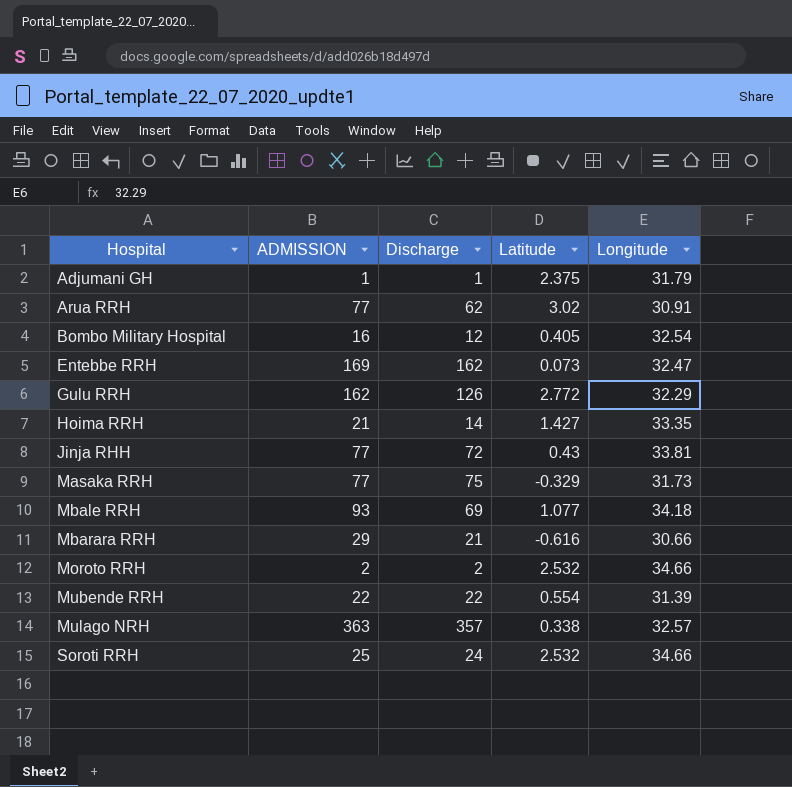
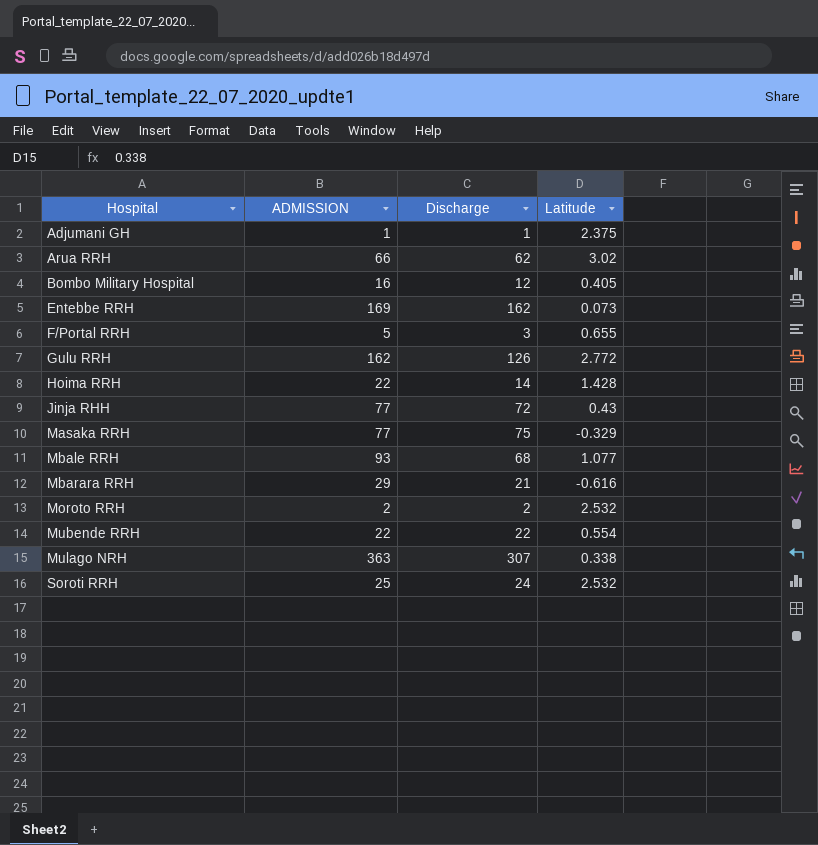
column Longitude | position: 5 -> none
Arua RRH | ADMISSION: 77 -> 66
row F/Portal RRH: none -> 5 | 3 | 0.655
Hoima RRH | ADMISSION: 21 -> 22
Hoima RRH | Latitude: 1.427 -> 1.428
Mbale RRH | Discharge: 69 -> 68
Mulago NRH | Discharge: 357 -> 307

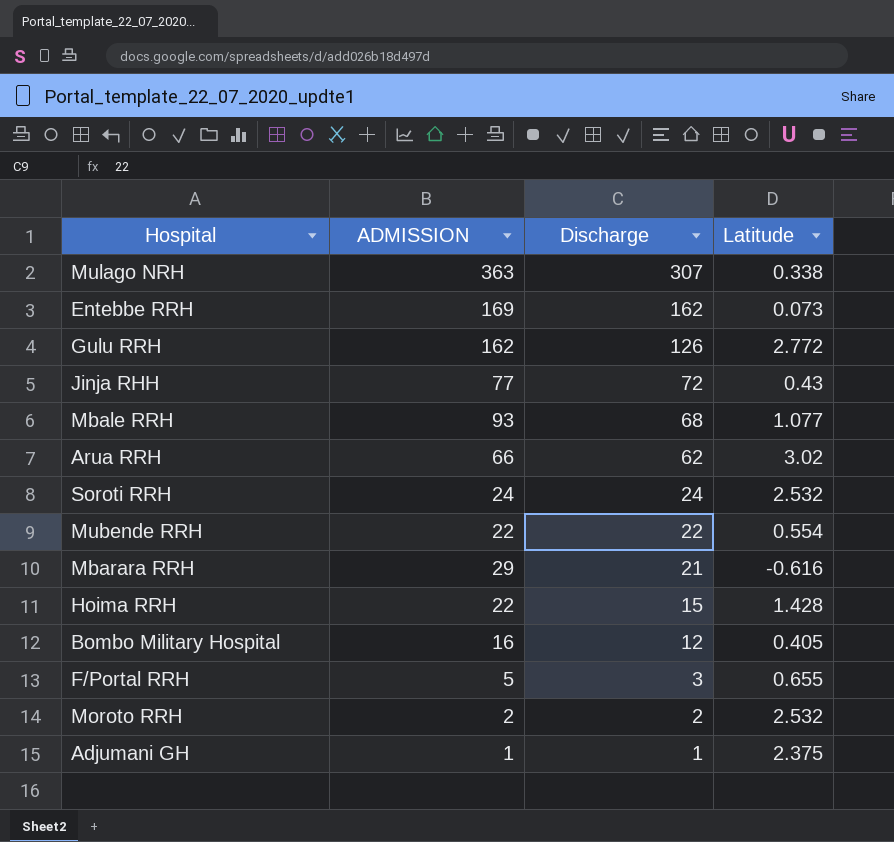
row order: Hospital ascending -> Discharge descending
row Masaka RRH: 77 | 75 | -0.329 -> none
Soroti RRH | ADMISSION: 25 -> 24
Hoima RRH | Discharge: 14 -> 15

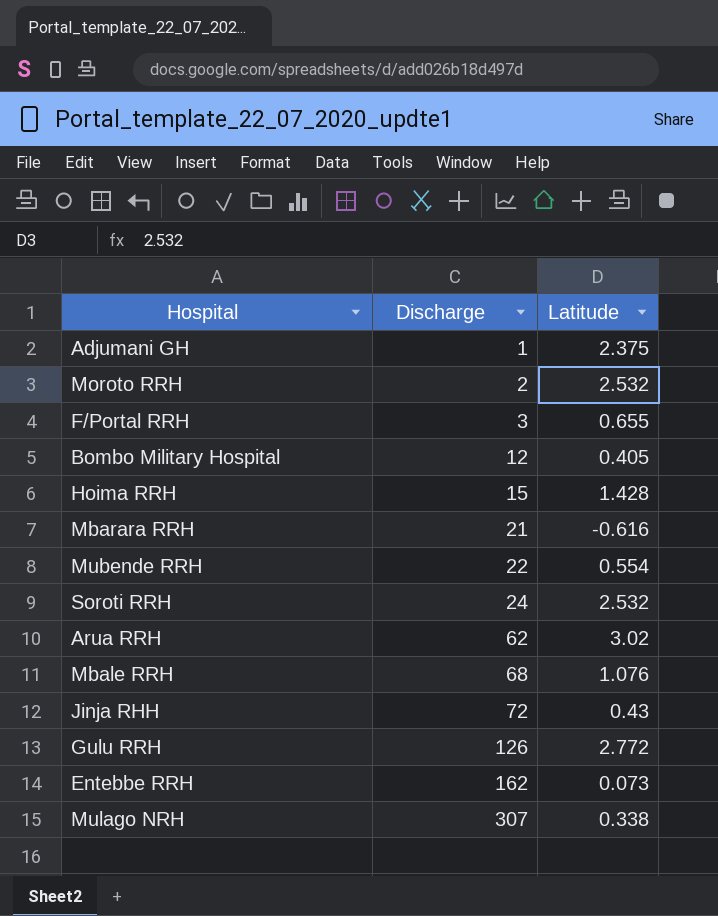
row order: Discharge descending -> Discharge ascending
column ADMISSION | position: 2 -> none
Mbale RRH | Latitude: 1.077 -> 1.076

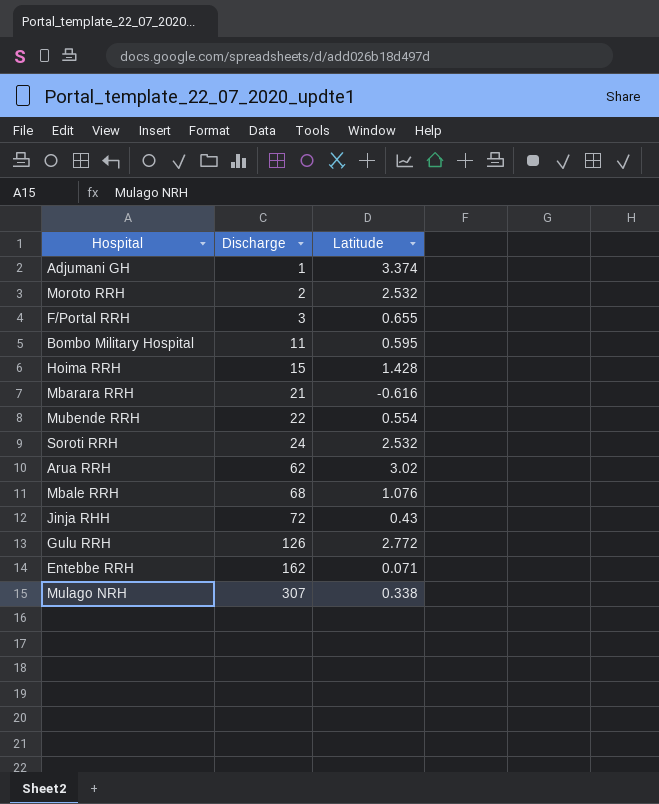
Adjumani GH | Latitude: 2.375 -> 3.374
Bombo Military Hospital | Discharge: 12 -> 11
Bombo Military Hospital | Latitude: 0.405 -> 0.595
Entebbe RRH | Latitude: 0.073 -> 0.071

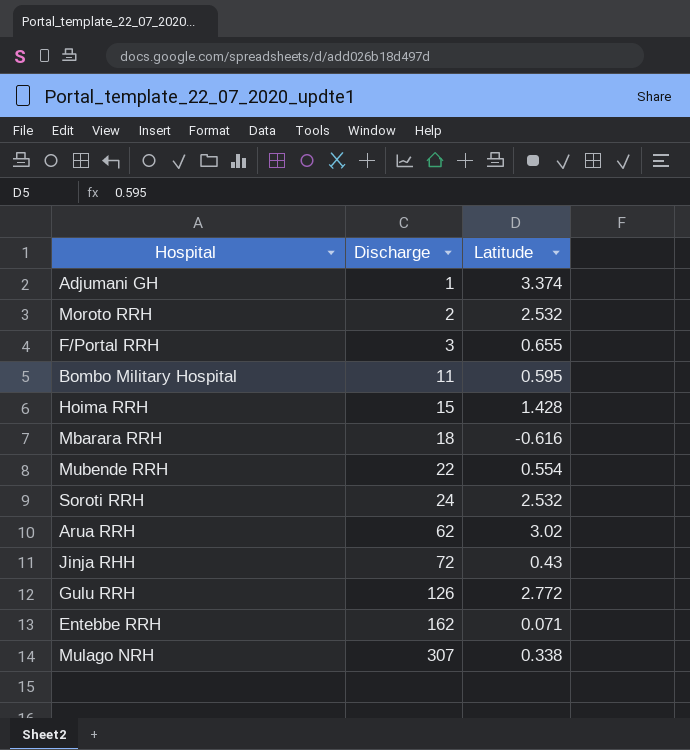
row Mbale RRH: 68 | 1.076 -> none
Mbarara RRH | Discharge: 21 -> 18

